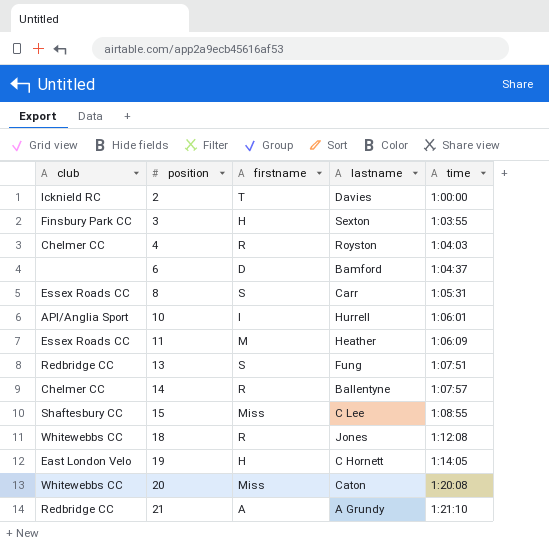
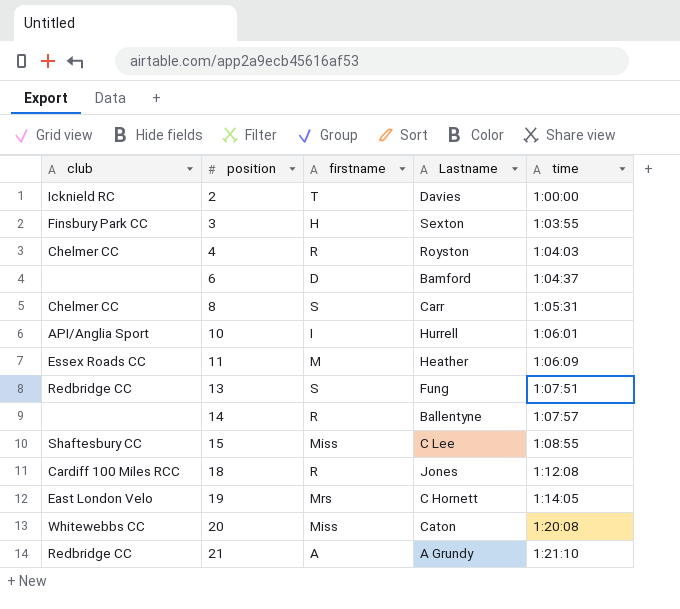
column name: lastname -> Lastname
8 | club: Essex Roads CC -> Chelmer CC
14 | club: Chelmer CC -> none
18 | club: Whitewebbs CC -> Cardiff 100 Miles RCC
19 | firstname: H -> Mrs

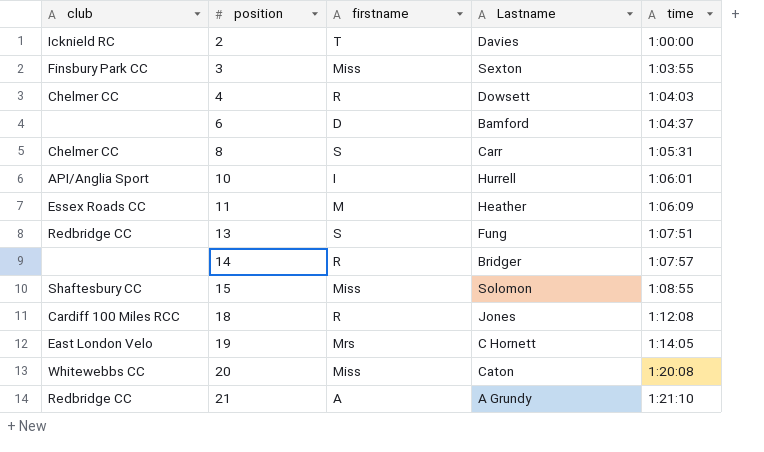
3 | firstname: H -> Miss
4 | Lastname: Royston -> Dowsett
14 | Lastname: Ballentyne -> Bridger
15 | Lastname: C Lee -> Solomon

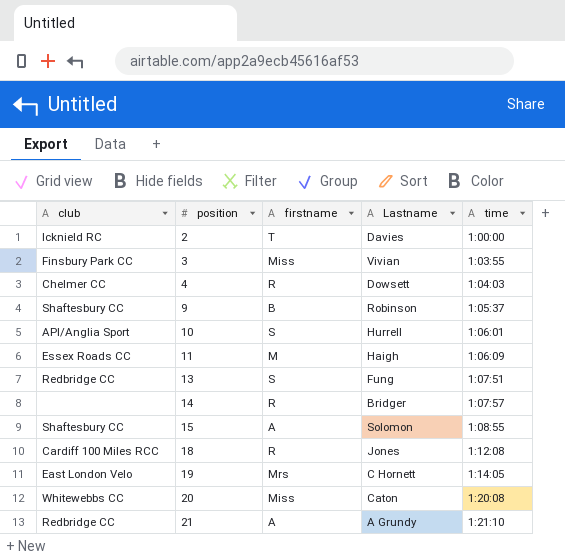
row 6: none | D | Bamford | 1:04:37 -> none
row 8: Chelmer CC | S | Carr | 1:05:31 -> none
3 | Lastname: Sexton -> Vivian
row 9: none -> Shaftesbury CC | B | Robinson | 1:05:37
10 | firstname: I -> S
11 | Lastname: Heather -> Haigh
15 | firstname: Miss -> A

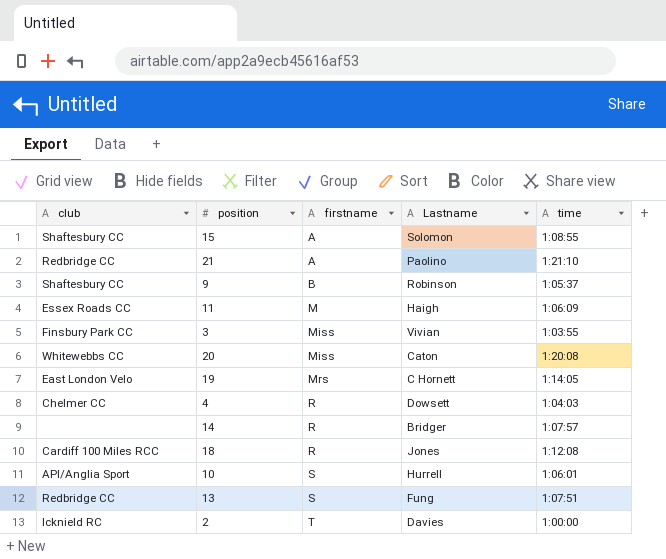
row order: position ascending -> firstname ascending
21 | Lastname: A Grundy -> Paolino

